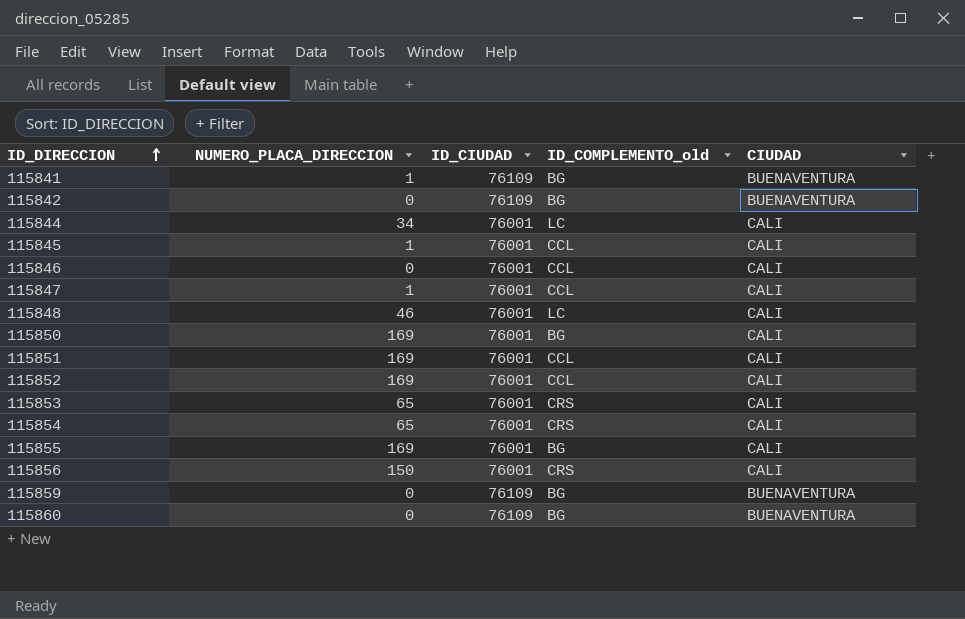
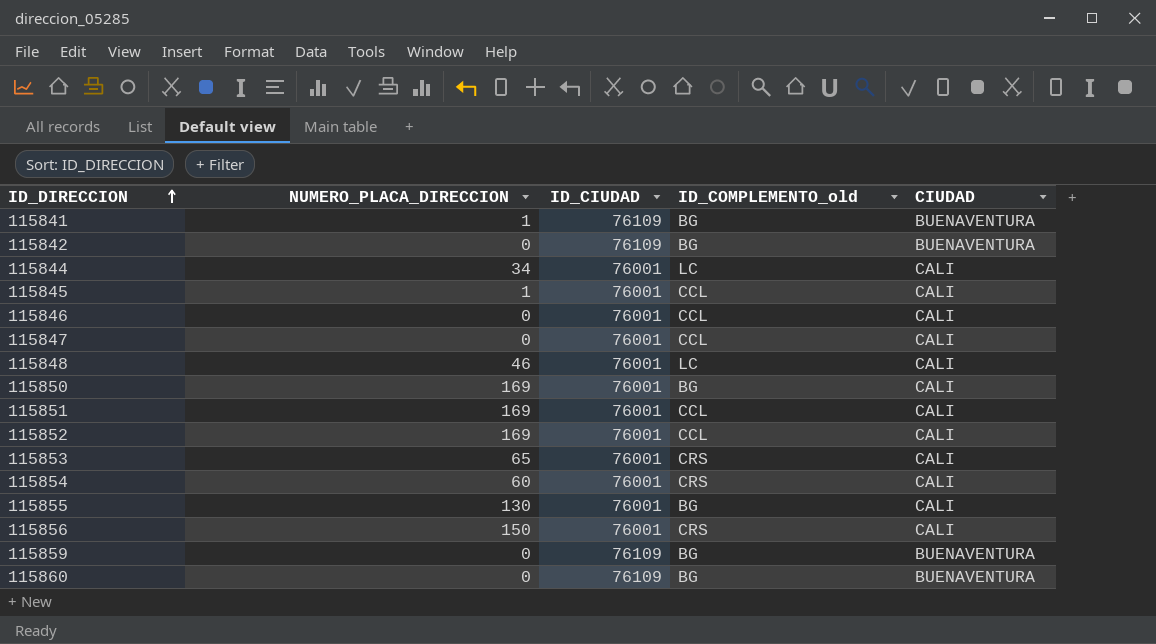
115847 | NUMERO_PLACA_DIRECCION: 1 -> 0
115854 | NUMERO_PLACA_DIRECCION: 65 -> 60
115855 | NUMERO_PLACA_DIRECCION: 169 -> 130

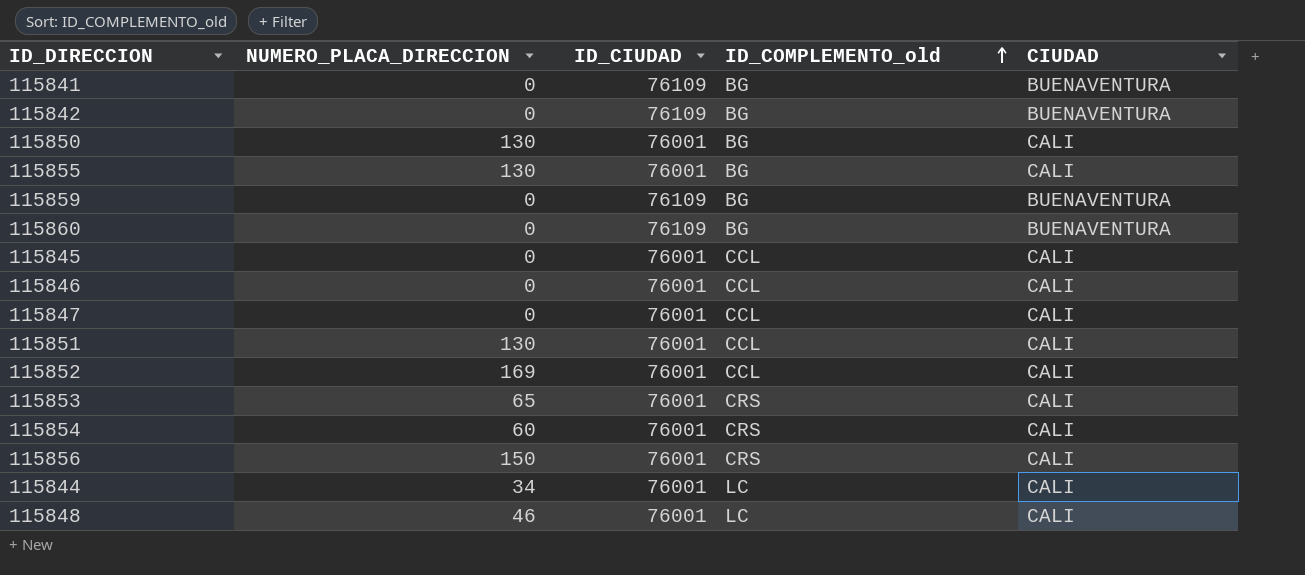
row order: ID_DIRECCION ascending -> ID_COMPLEMENTO_old ascending
115841 | NUMERO_PLACA_DIRECCION: 1 -> 0
115850 | NUMERO_PLACA_DIRECCION: 169 -> 130
115845 | NUMERO_PLACA_DIRECCION: 1 -> 0
115851 | NUMERO_PLACA_DIRECCION: 169 -> 130

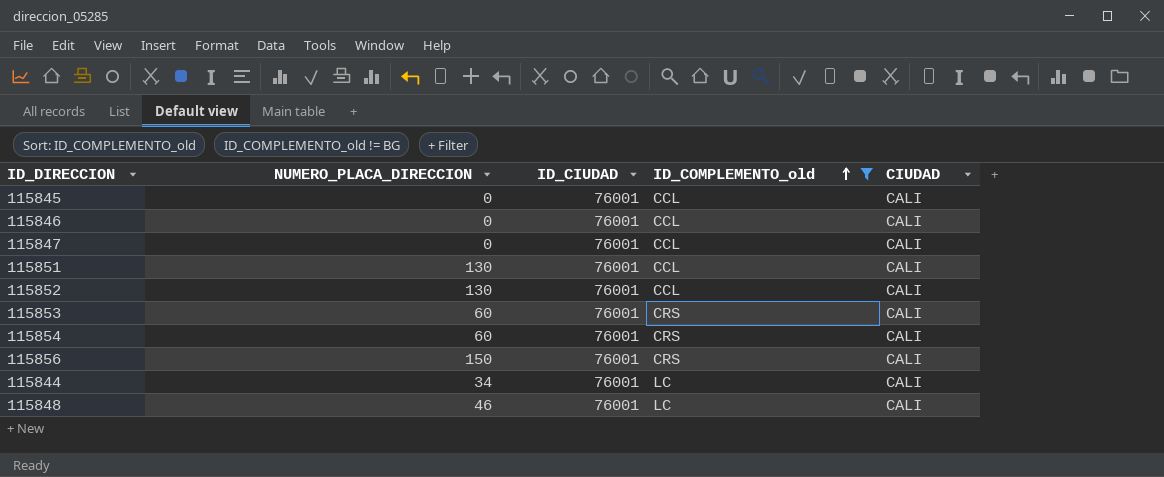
filter: none -> ID_COMPLEMENTO_old != BG
115852 | NUMERO_PLACA_DIRECCION: 169 -> 130
115853 | NUMERO_PLACA_DIRECCION: 65 -> 60

